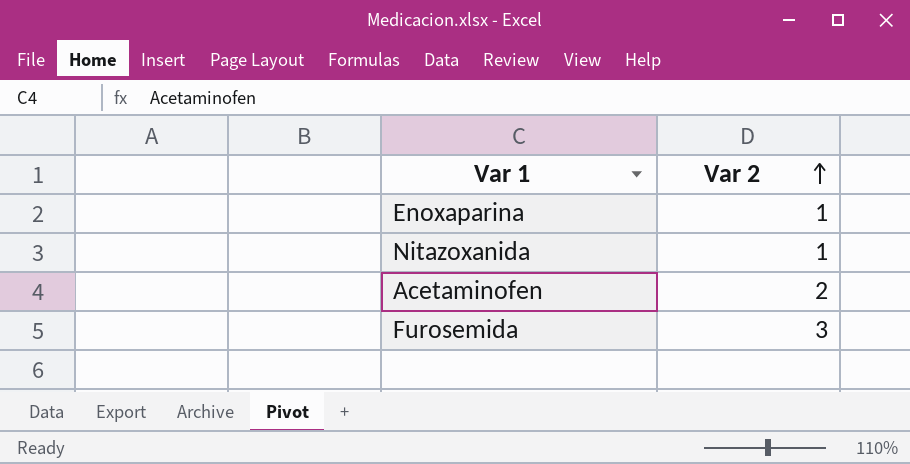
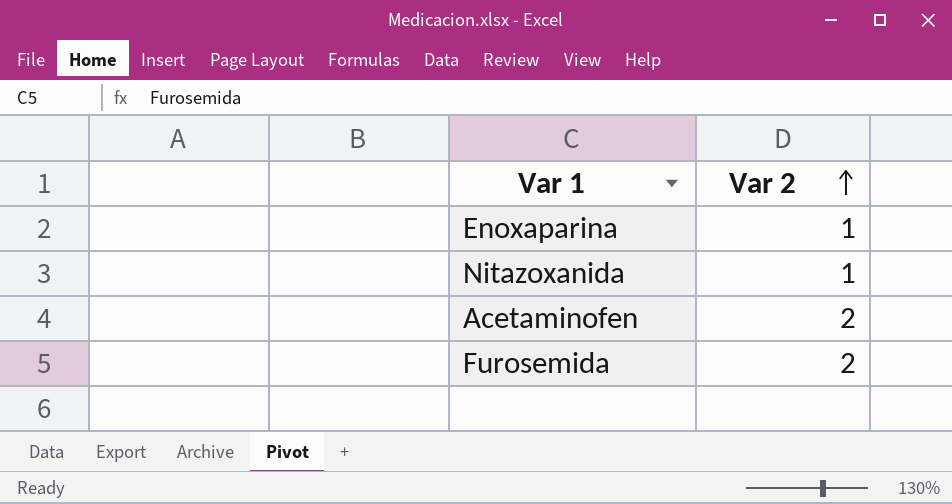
Furosemida | Var 2: 3 -> 2

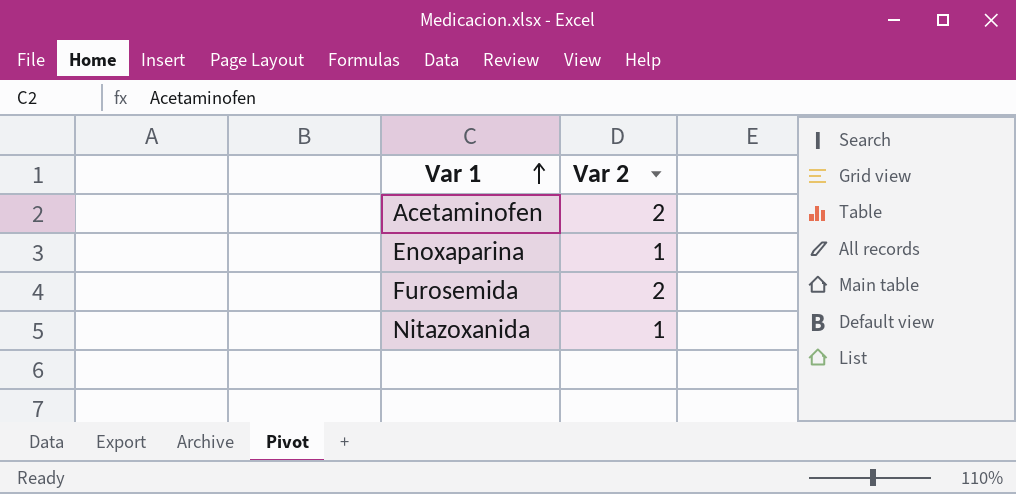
row order: Var 2 ascending -> Var 1 ascending

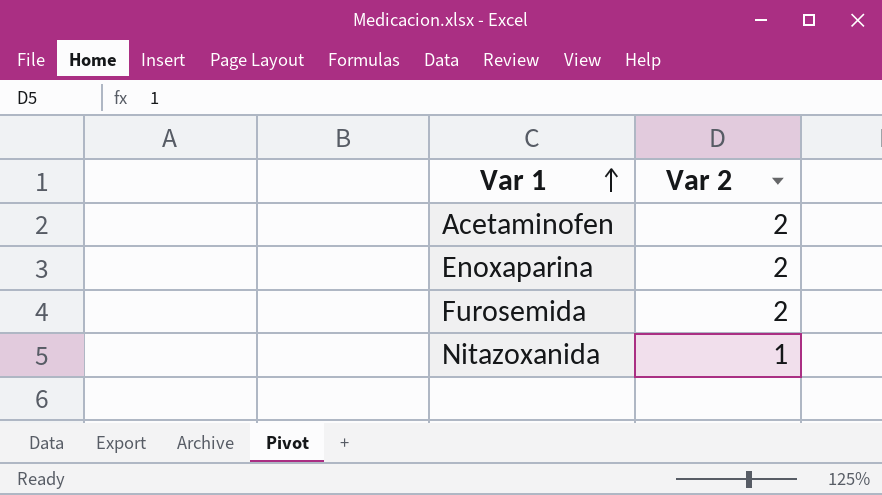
Enoxaparina | Var 2: 1 -> 2

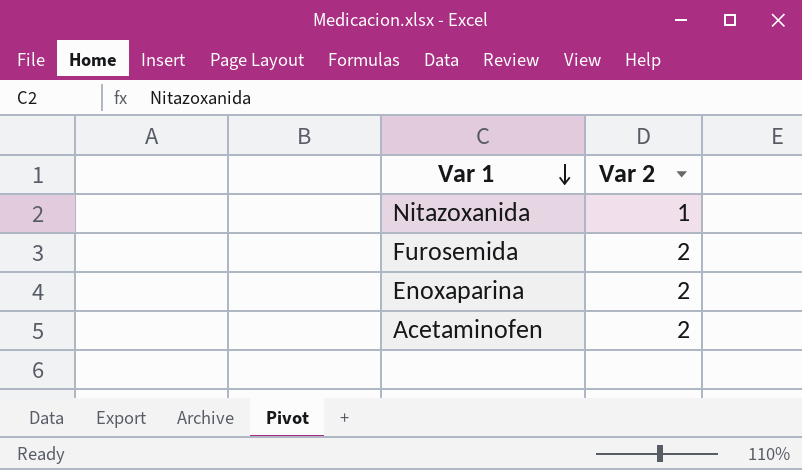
row order: Var 1 ascending -> Var 1 descending

